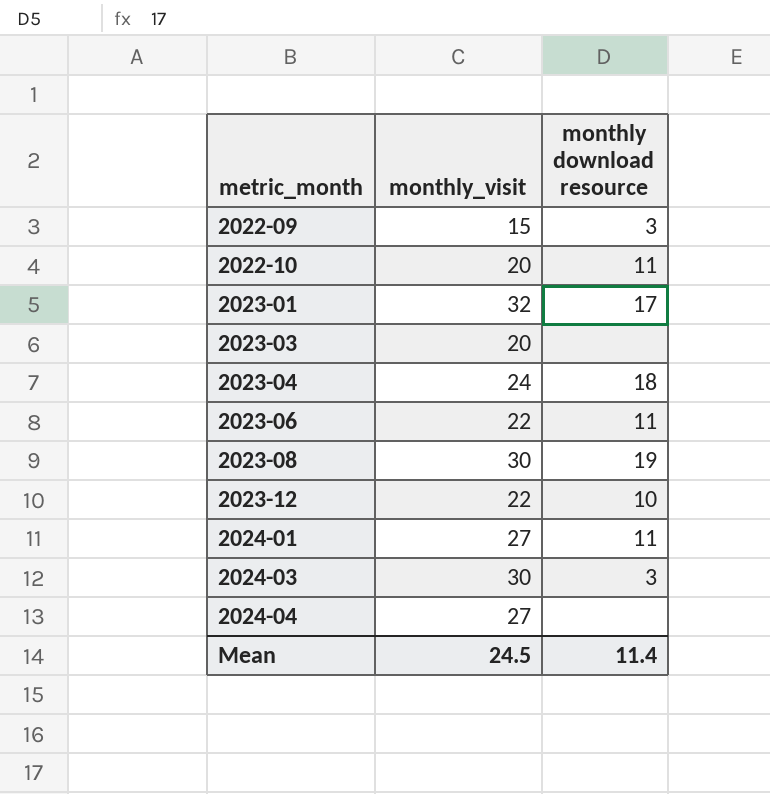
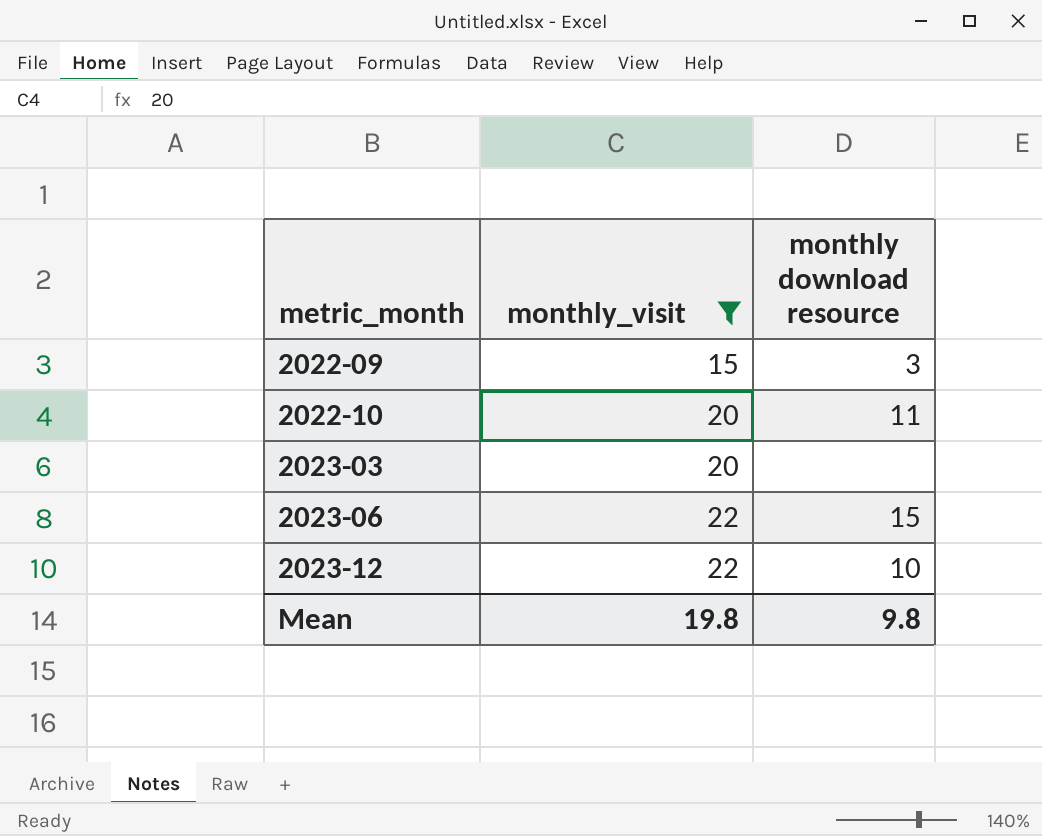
filter: none -> monthly_visit <= 22
2023-06 | monthly download resource: 11 -> 15
Mean | monthly_visit: 24.5 -> 19.8
Mean | monthly download resource: 11.4 -> 9.8

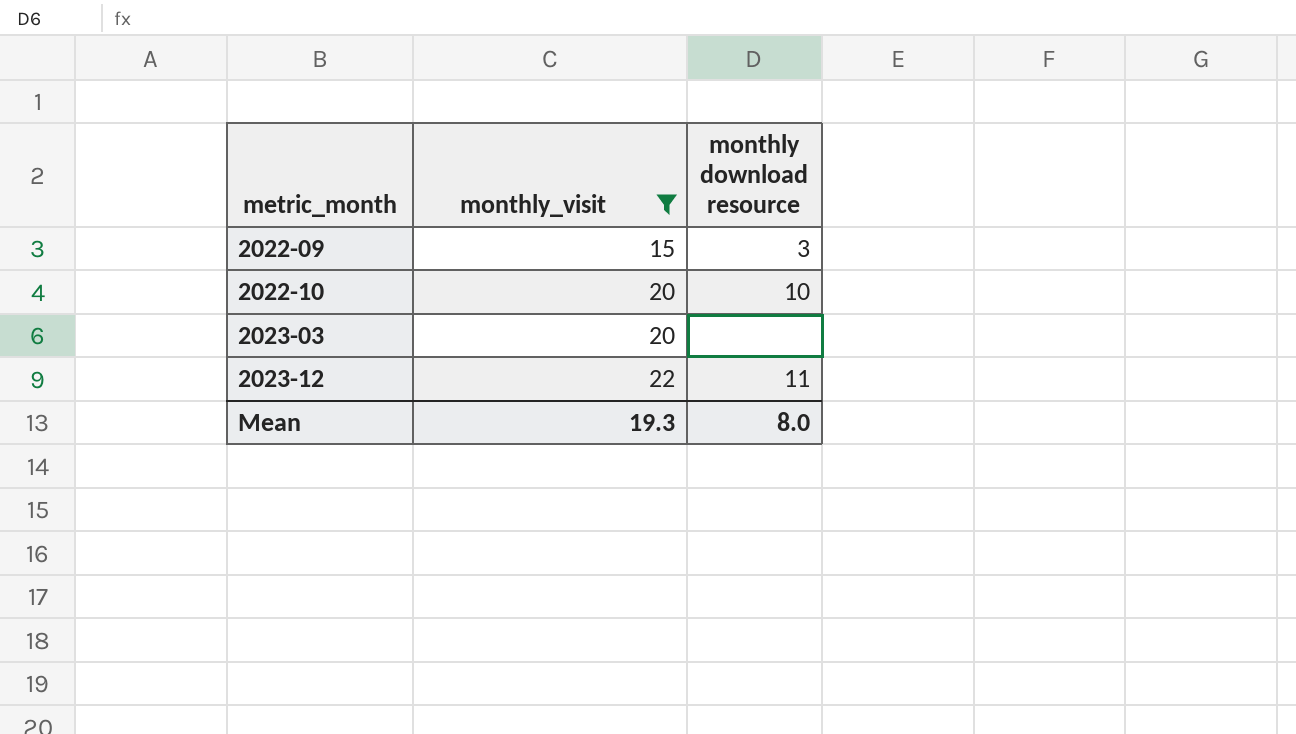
row 2023-06: 22 | 15 -> none
2022-10 | monthly download resource: 11 -> 10
2023-12 | monthly download resource: 10 -> 11
Mean | monthly_visit: 19.8 -> 19.3
Mean | monthly download resource: 9.8 -> 8.0

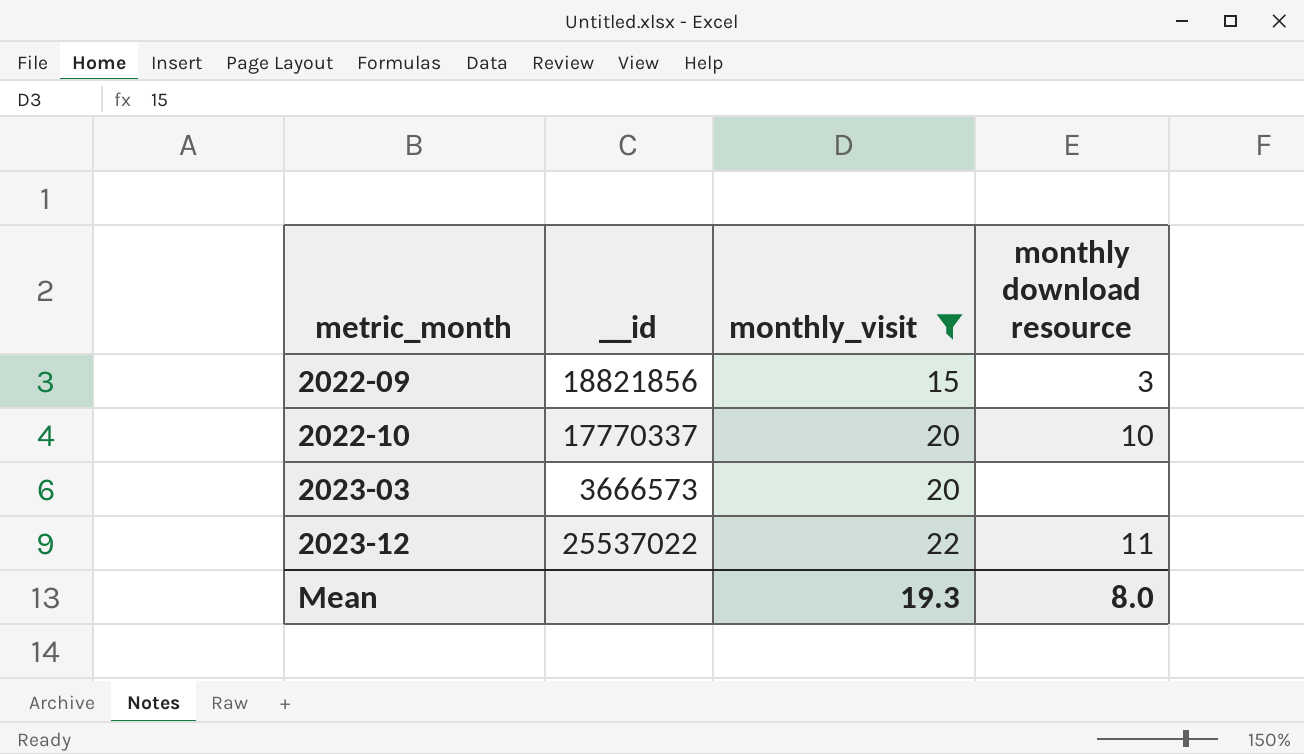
column __id | position: none -> 2

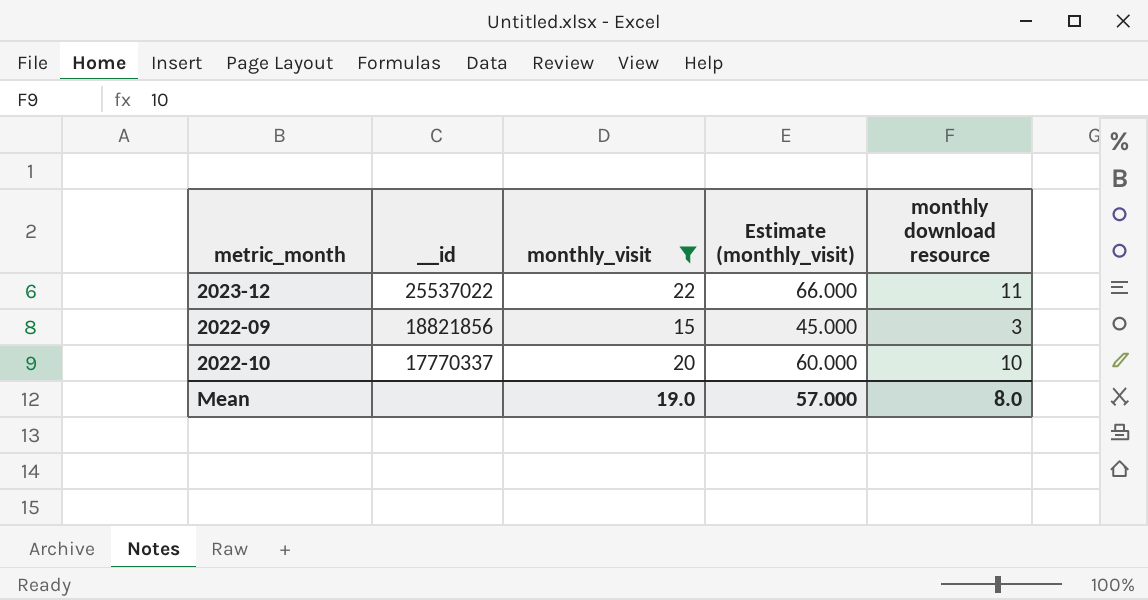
row order: metric_month ascending -> __id descending
column Estimate (monthly_visit) | formula: none -> [monthly_visit] * 3
row 2023-03: 3666573 | 20 | none -> none
Mean | monthly_visit: 19.3 -> 19.0

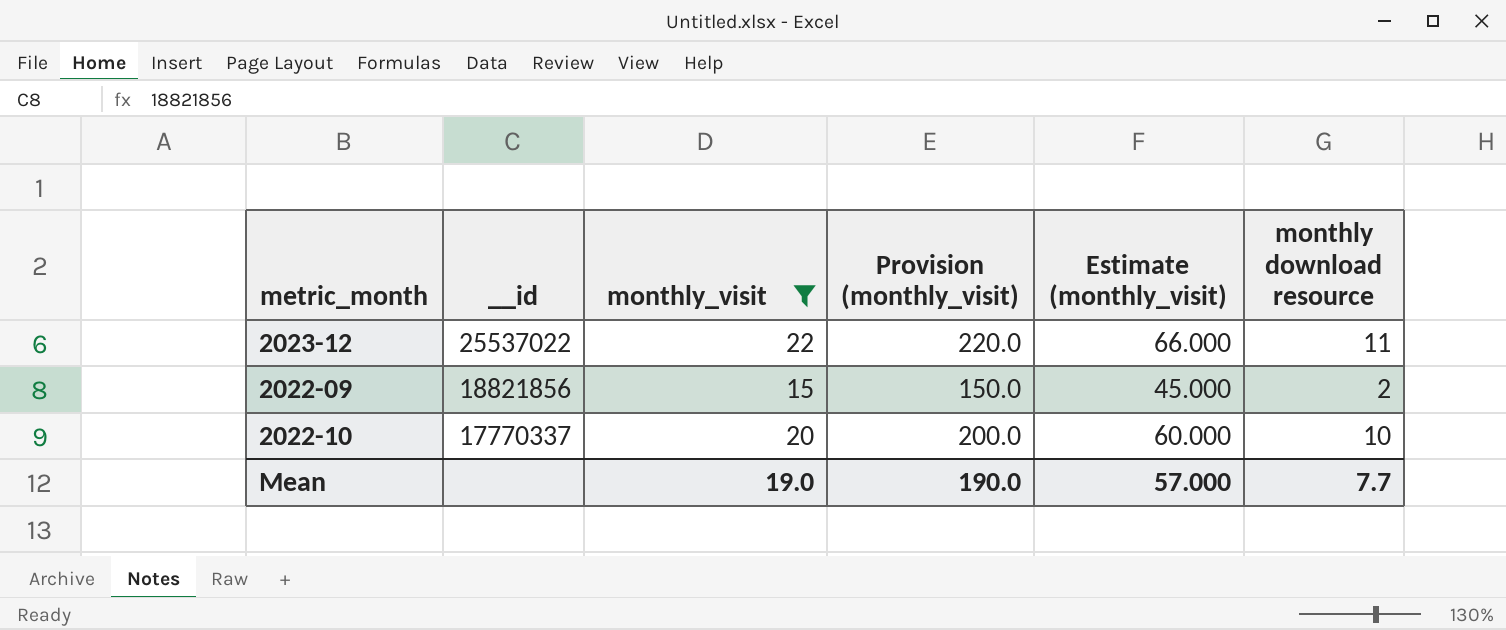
column Provision (monthly_visit) | formula: none -> [monthly_visit] * 10
2022-09 | monthly download resource: 3 -> 2
Mean | monthly download resource: 8.0 -> 7.7

